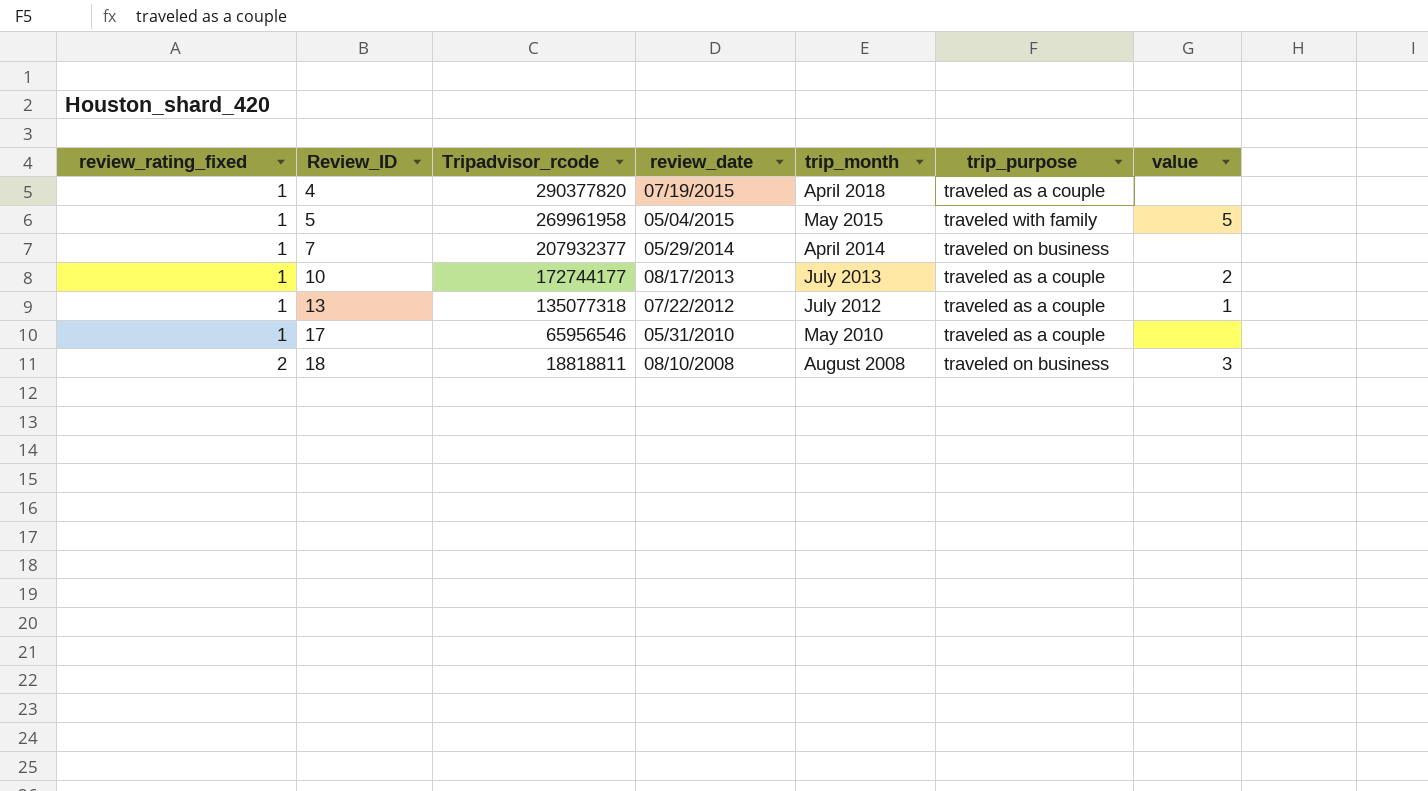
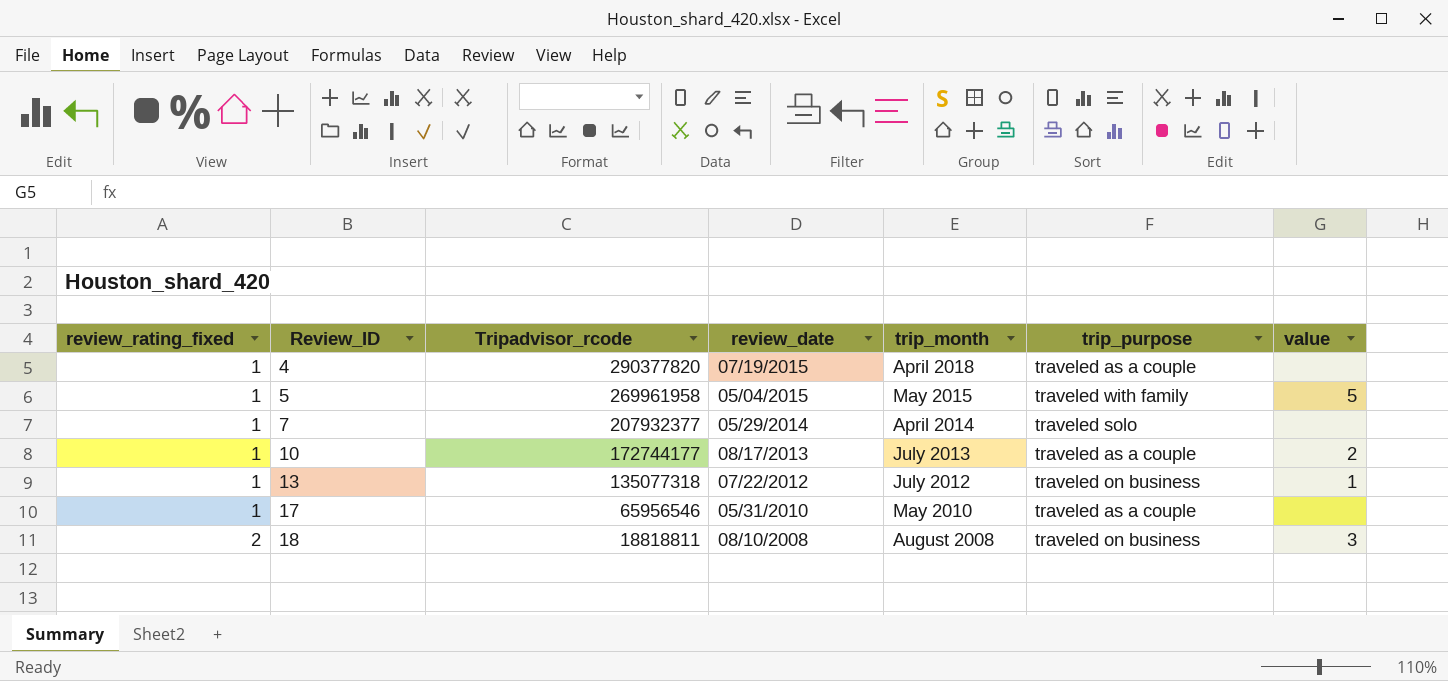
7 | trip_purpose: traveled on business -> traveled solo
13 | trip_purpose: traveled as a couple -> traveled on business

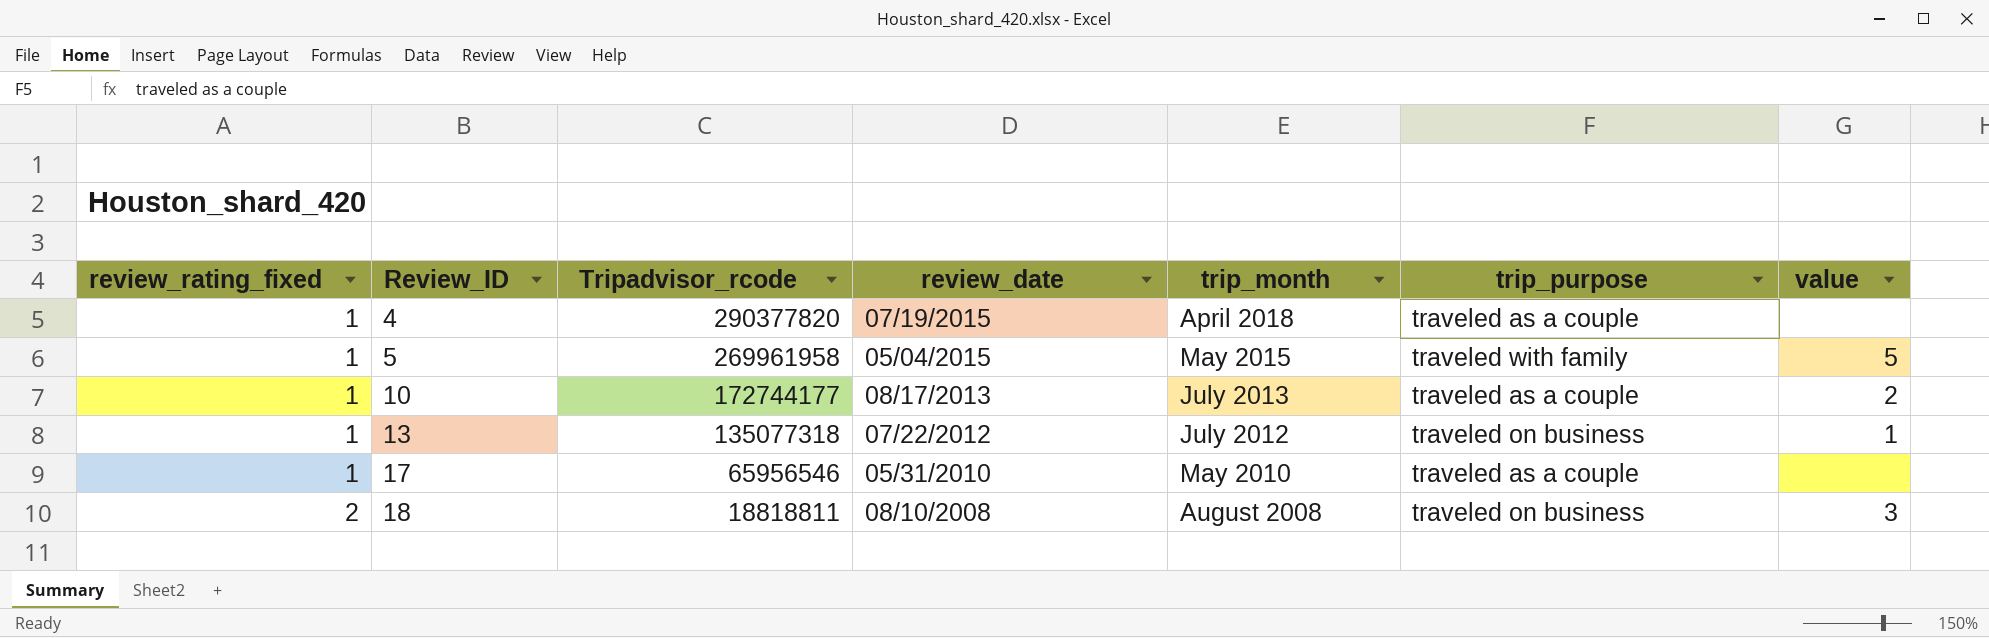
row 7: 1 | 207932377 | 05/29/2014 | April 2014 | traveled solo | none -> none

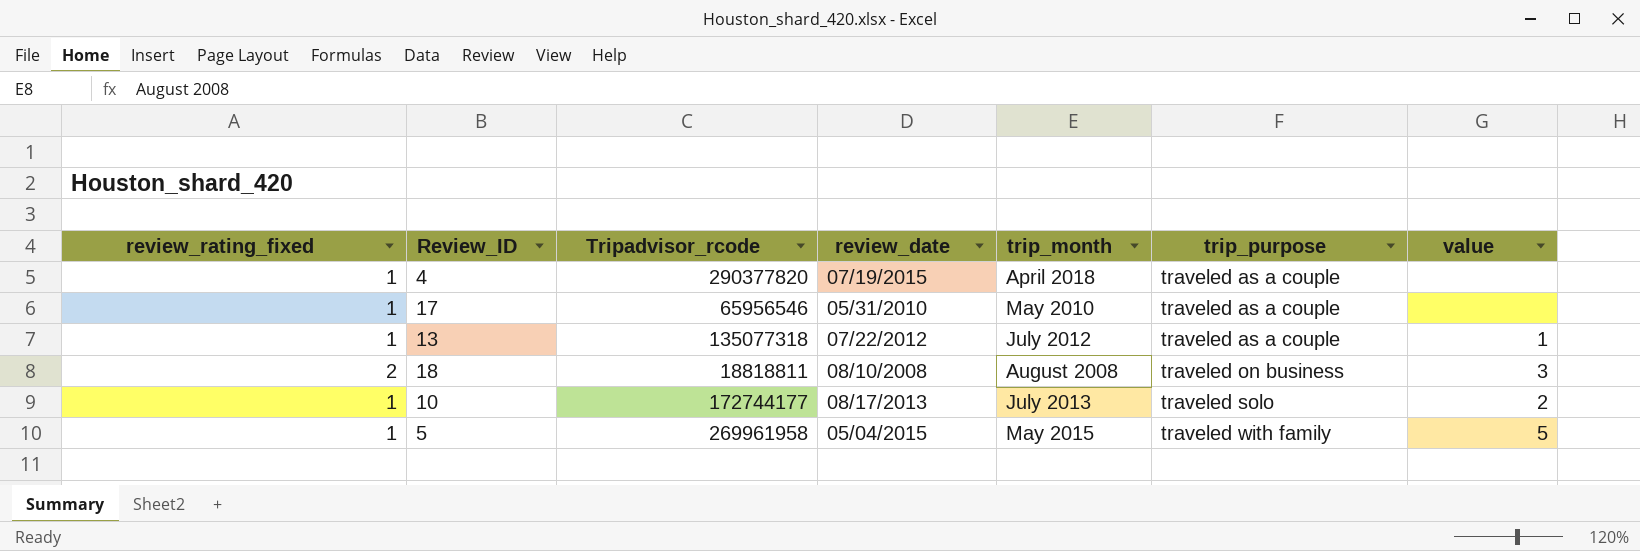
row order: review_rating_fixed ascending -> trip_purpose ascending
13 | trip_purpose: traveled on business -> traveled as a couple
10 | trip_purpose: traveled as a couple -> traveled solo

